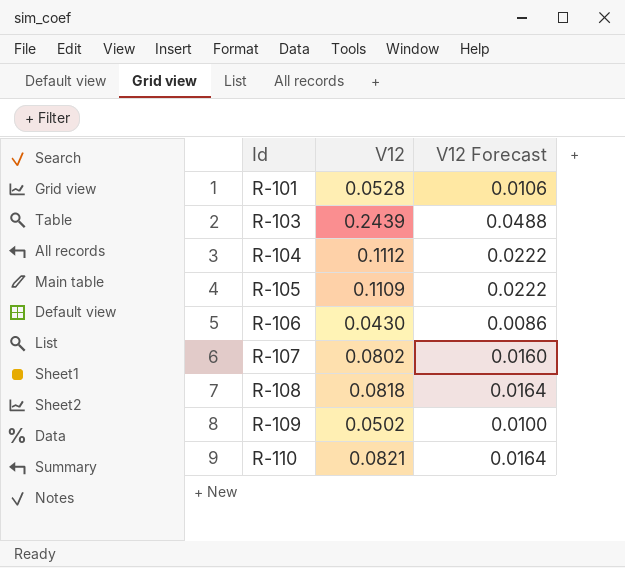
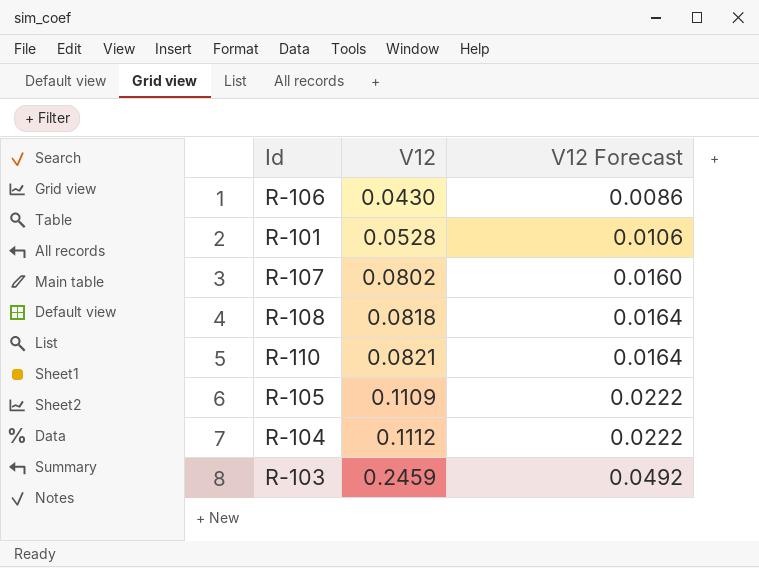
row order: Id ascending -> V12 ascending
row R-109: 0.0502 | 0.0100 -> none
R-103 | V12: 0.2439 -> 0.2459
R-103 | V12 Forecast: 0.0488 -> 0.0492

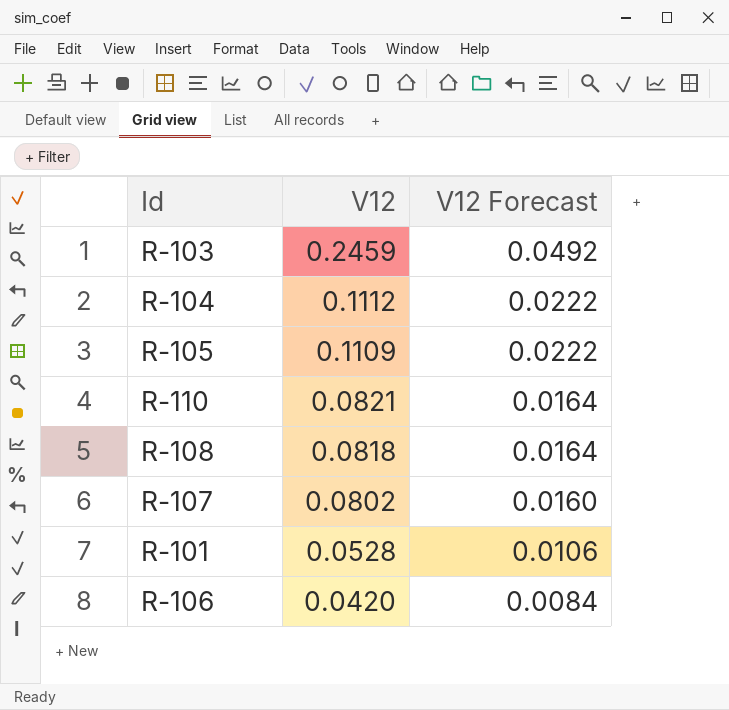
row order: V12 ascending -> V12 descending
R-106 | V12: 0.0430 -> 0.0420
R-106 | V12 Forecast: 0.0086 -> 0.0084

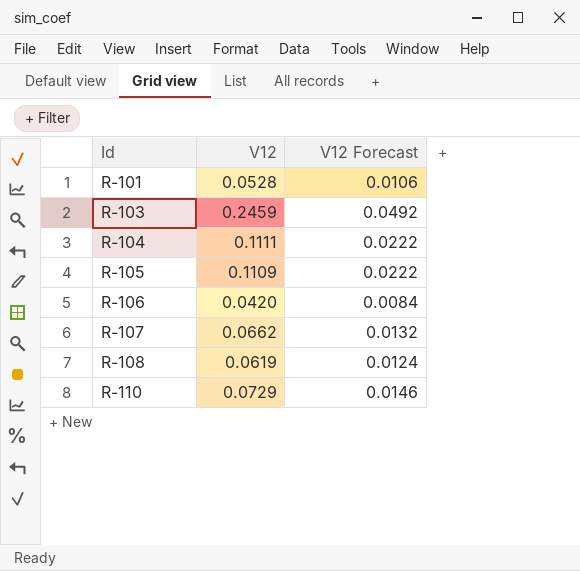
row order: V12 descending -> Id ascending
R-104 | V12: 0.1112 -> 0.1111
R-107 | V12: 0.0802 -> 0.0662
R-107 | V12 Forecast: 0.0160 -> 0.0132
R-108 | V12: 0.0818 -> 0.0619
R-108 | V12 Forecast: 0.0164 -> 0.0124
R-110 | V12: 0.0821 -> 0.0729
R-110 | V12 Forecast: 0.0164 -> 0.0146

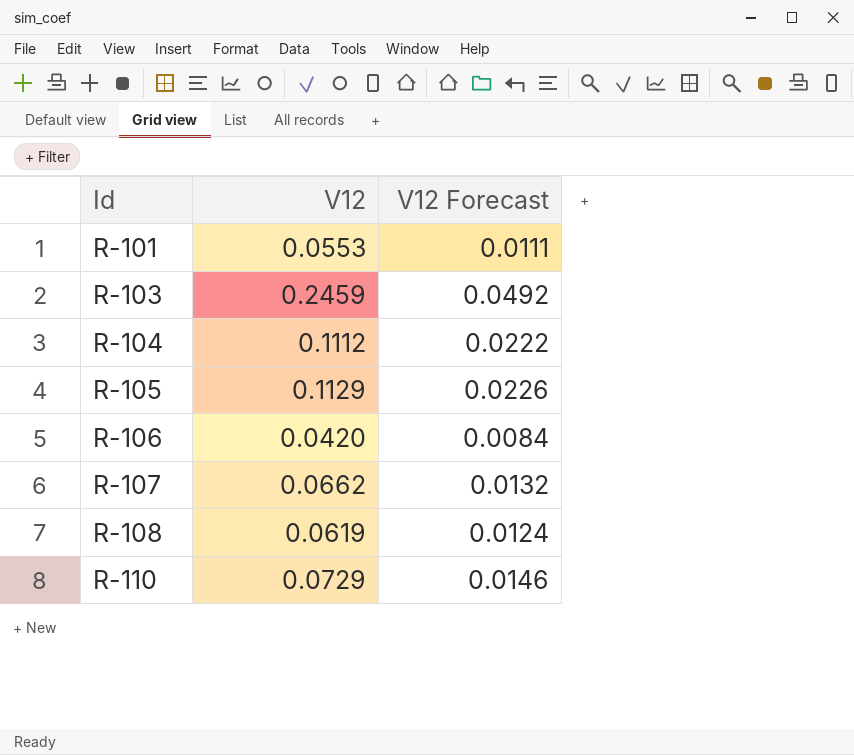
R-101 | V12: 0.0528 -> 0.0553
R-101 | V12 Forecast: 0.0106 -> 0.0111
R-104 | V12: 0.1111 -> 0.1112
R-105 | V12: 0.1109 -> 0.1129
R-105 | V12 Forecast: 0.0222 -> 0.0226

